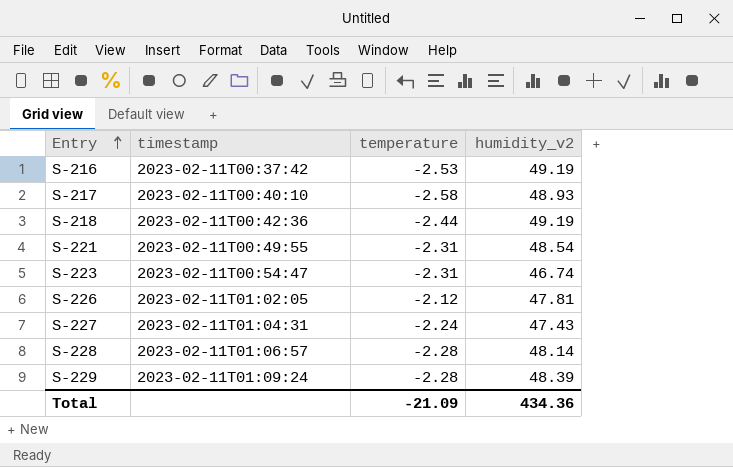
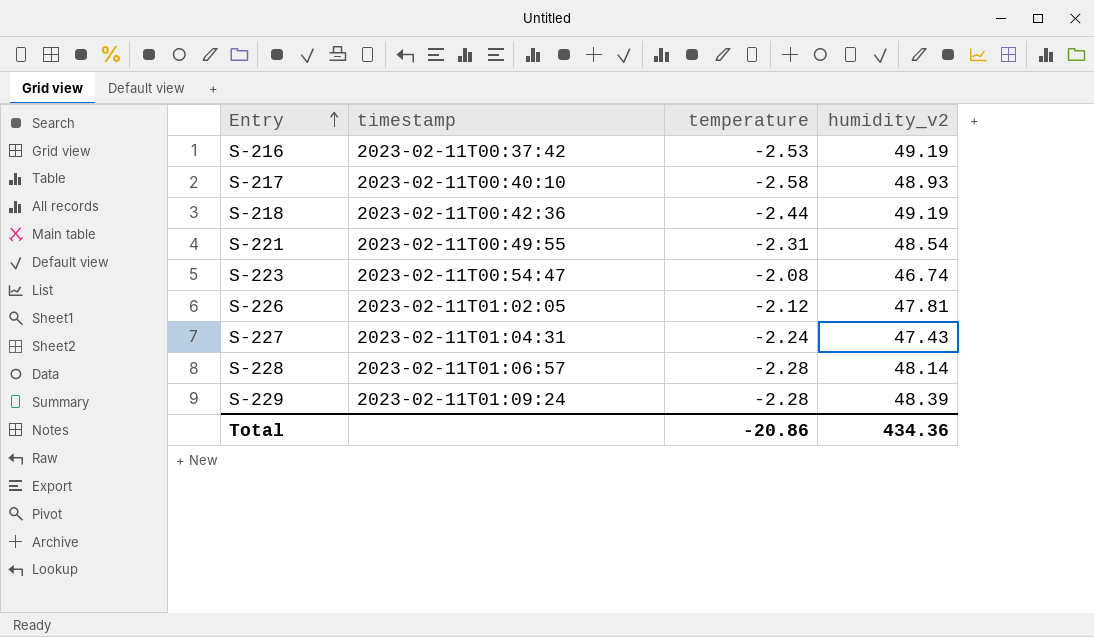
S-223 | temperature: -2.31 -> -2.08
Total | temperature: -21.09 -> -20.86

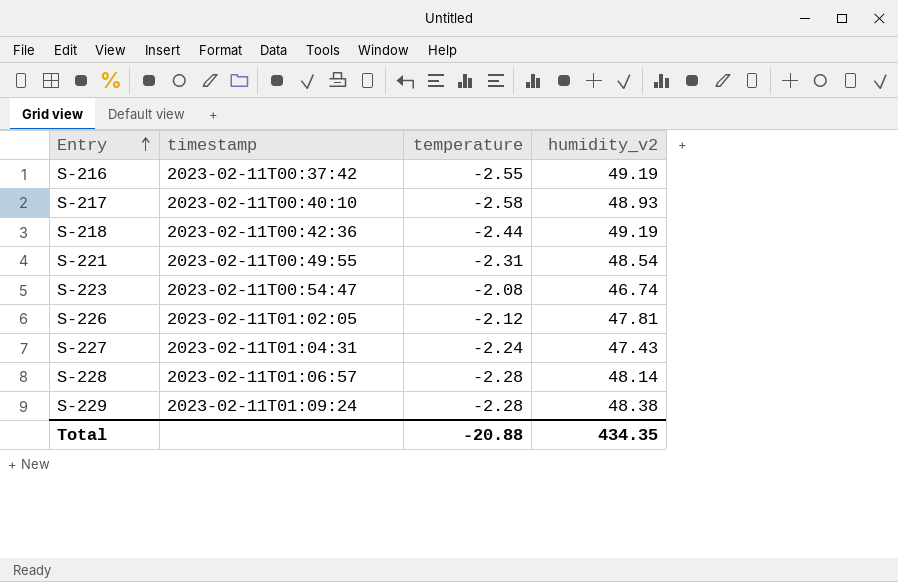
S-216 | temperature: -2.53 -> -2.55
S-229 | humidity_v2: 48.39 -> 48.38
Total | temperature: -20.86 -> -20.88
Total | humidity_v2: 434.36 -> 434.35

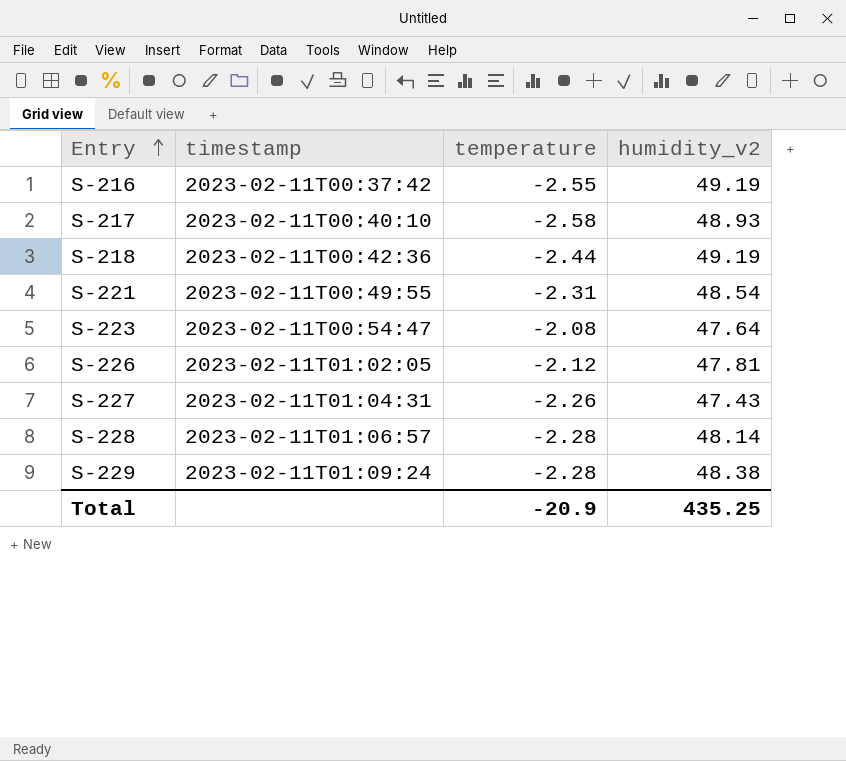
S-223 | humidity_v2: 46.74 -> 47.64
S-227 | temperature: -2.24 -> -2.26
Total | temperature: -20.88 -> -20.9
Total | humidity_v2: 434.35 -> 435.25

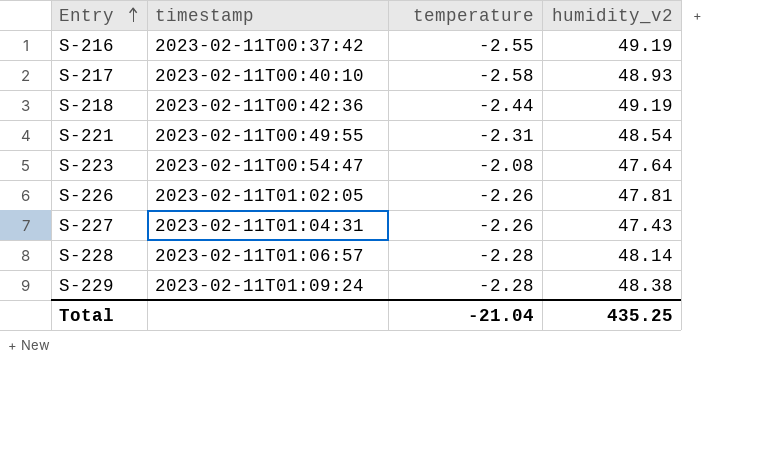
S-226 | temperature: -2.12 -> -2.26
Total | temperature: -20.9 -> -21.04

